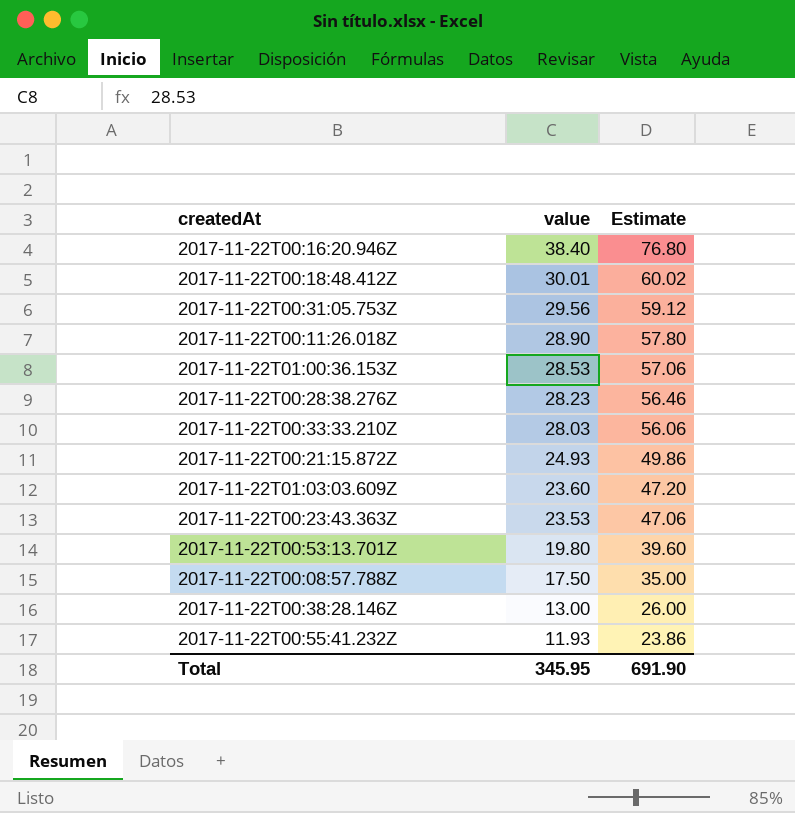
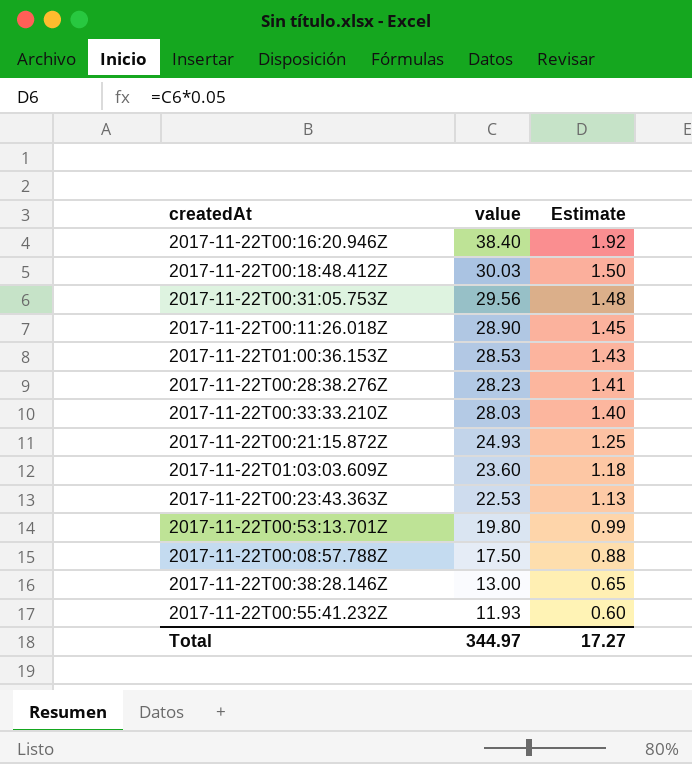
column Estimate | formula: [value] * 2 -> [value] * 0.05
2017-11-22T00:18:48.412Z | value: 30.01 -> 30.03
2017-11-22T00:23:43.363Z | value: 23.53 -> 22.53
Total | value: 345.95 -> 344.97
Total | Estimate: 691.90 -> 17.27

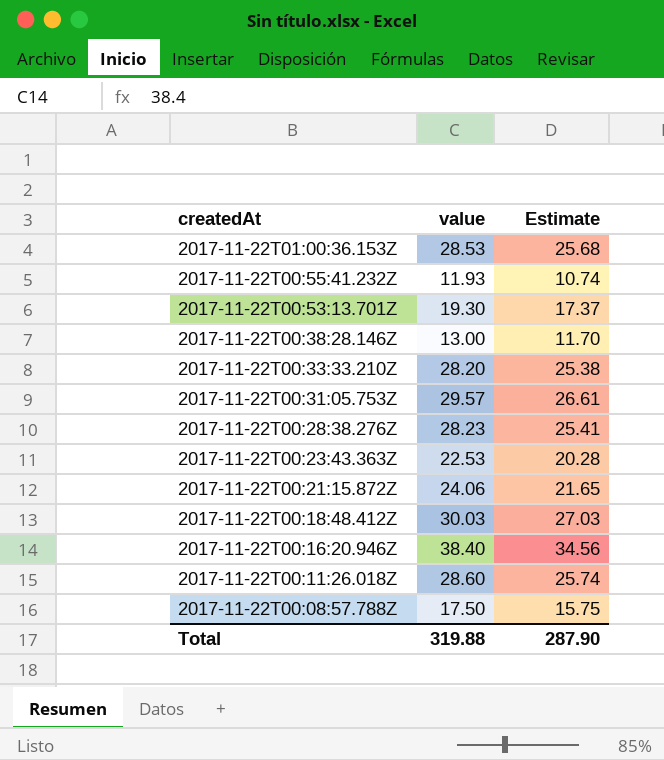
row order: value descending -> createdAt descending
column Estimate | formula: [value] * 0.05 -> [value] * 0.9
row 2017-11-22T01:03:03.609Z: 23.60 | 1.18 -> none
2017-11-22T00:53:13.701Z | value: 19.80 -> 19.30
2017-11-22T00:33:33.210Z | value: 28.03 -> 28.20
2017-11-22T00:31:05.753Z | value: 29.56 -> 29.57
2017-11-22T00:21:15.872Z | value: 24.93 -> 24.06
2017-11-22T00:11:26.018Z | value: 28.90 -> 28.60
Total | value: 344.97 -> 319.88
Total | Estimate: 17.27 -> 287.90

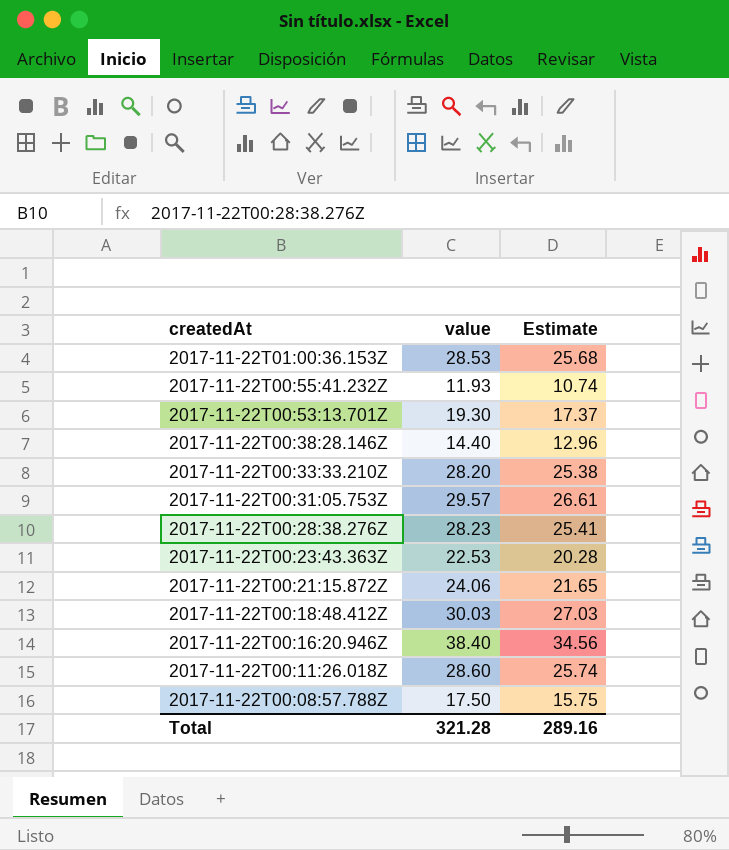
2017-11-22T00:38:28.146Z | value: 13.00 -> 14.40
2017-11-22T00:38:28.146Z | Estimate: 11.70 -> 12.96
Total | value: 319.88 -> 321.28
Total | Estimate: 287.90 -> 289.16

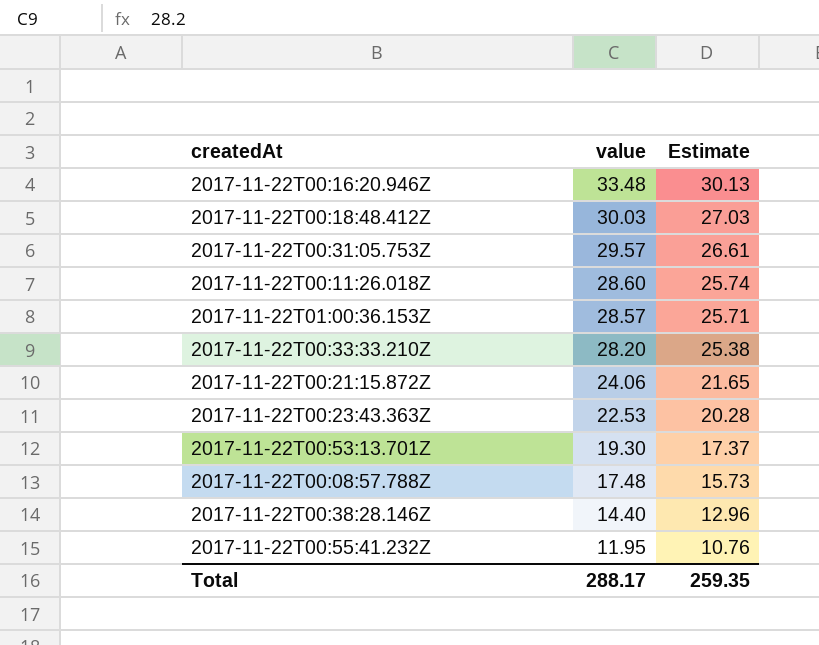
row order: createdAt descending -> value descending
row 2017-11-22T00:28:38.276Z: 28.23 | 25.41 -> none
2017-11-22T00:16:20.946Z | value: 38.40 -> 33.48
2017-11-22T00:16:20.946Z | Estimate: 34.56 -> 30.13
2017-11-22T01:00:36.153Z | value: 28.53 -> 28.57
2017-11-22T01:00:36.153Z | Estimate: 25.68 -> 25.71
2017-11-22T00:08:57.788Z | value: 17.50 -> 17.48
2017-11-22T00:08:57.788Z | Estimate: 15.75 -> 15.73
2017-11-22T00:55:41.232Z | value: 11.93 -> 11.95
2017-11-22T00:55:41.232Z | Estimate: 10.74 -> 10.76
Total | value: 321.28 -> 288.17
Total | Estimate: 289.16 -> 259.35

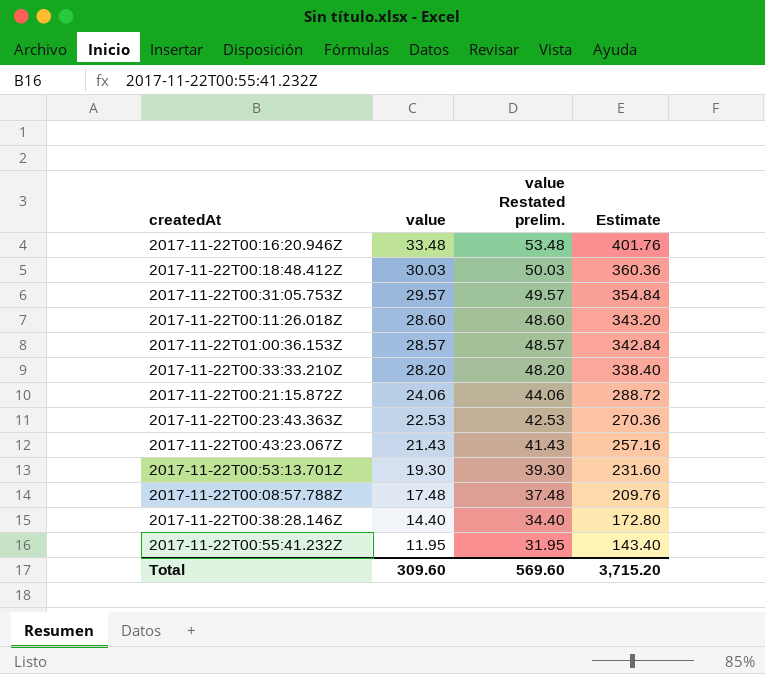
column value Restated prelim. | formula: none -> [value] + 20
column Estimate | formula: [value] * 0.9 -> [value] * 12
row 2017-11-22T00:43:23.067Z: none -> 21.43 | 41.43 | 257.16
Total | value: 288.17 -> 309.60
Total | Estimate: 259.35 -> 3,715.20

